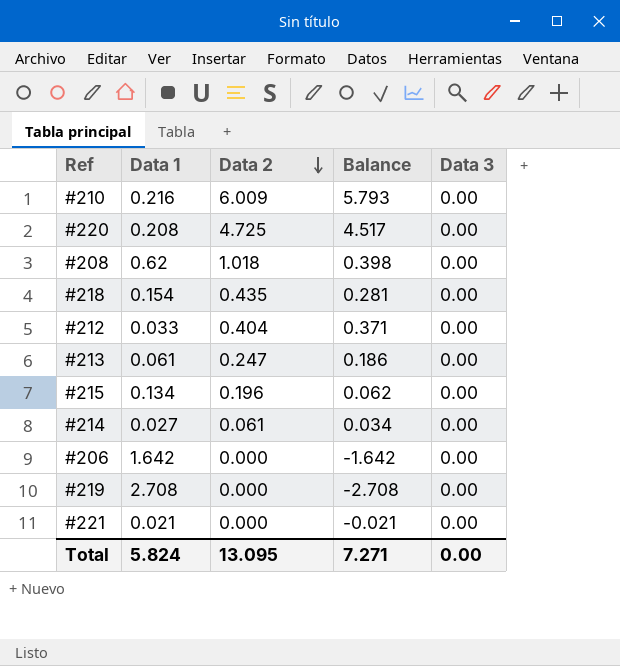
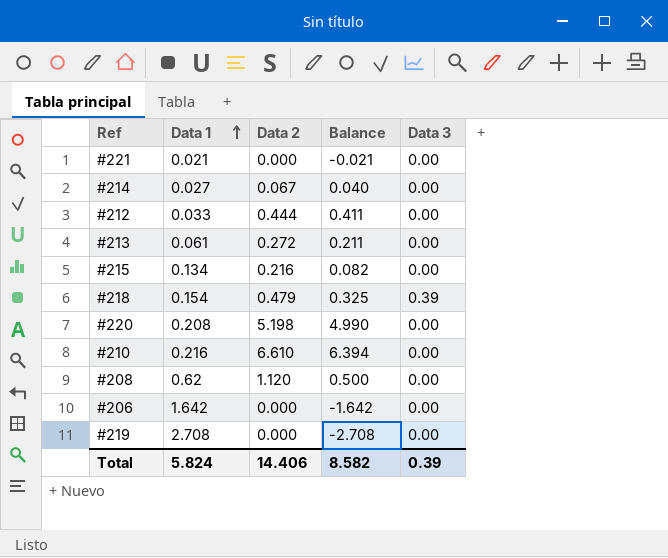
row order: Data 2 descending -> Data 1 ascending
#214 | Data 2: 0.061 -> 0.067
#214 | Balance: 0.034 -> 0.040
#212 | Data 2: 0.404 -> 0.444
#212 | Balance: 0.371 -> 0.411
#213 | Data 2: 0.247 -> 0.272
#213 | Balance: 0.186 -> 0.211
#215 | Data 2: 0.196 -> 0.216
#215 | Balance: 0.062 -> 0.082
#218 | Data 2: 0.435 -> 0.479
#218 | Balance: 0.281 -> 0.325
#218 | Data 3: 0.00 -> 0.39
#220 | Data 2: 4.725 -> 5.198
#220 | Balance: 4.517 -> 4.990
#210 | Data 2: 6.009 -> 6.610
#210 | Balance: 5.793 -> 6.394
#208 | Data 2: 1.018 -> 1.120
#208 | Balance: 0.398 -> 0.500
Total | Data 2: 13.095 -> 14.406
Total | Balance: 7.271 -> 8.582
Total | Data 3: 0.00 -> 0.39

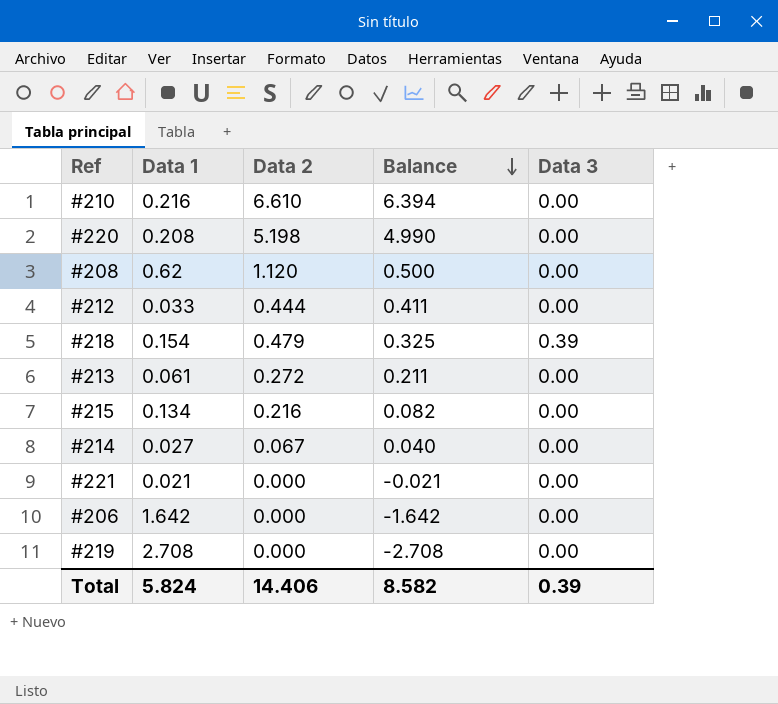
row order: Data 1 ascending -> Balance descending

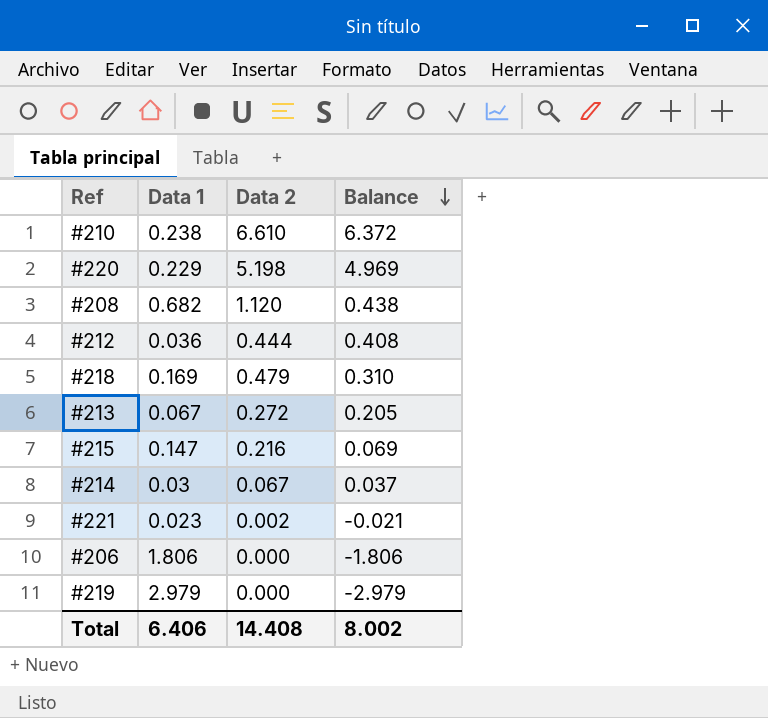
column Data 3 | position: 5 -> none
#210 | Data 1: 0.216 -> 0.238
#210 | Balance: 6.394 -> 6.372
#220 | Data 1: 0.208 -> 0.229
#220 | Balance: 4.990 -> 4.969
#208 | Data 1: 0.62 -> 0.682
#208 | Balance: 0.500 -> 0.438
#212 | Data 1: 0.033 -> 0.036
#212 | Balance: 0.411 -> 0.408
#218 | Data 1: 0.154 -> 0.169
#218 | Balance: 0.325 -> 0.310
#213 | Data 1: 0.061 -> 0.067
#213 | Balance: 0.211 -> 0.205
#215 | Data 1: 0.134 -> 0.147
#215 | Balance: 0.082 -> 0.069
#214 | Data 1: 0.027 -> 0.03
#214 | Balance: 0.040 -> 0.037
#221 | Data 1: 0.021 -> 0.023
#221 | Data 2: 0.000 -> 0.002
#206 | Data 1: 1.642 -> 1.806
#206 | Balance: -1.642 -> -1.806
#219 | Data 1: 2.708 -> 2.979
#219 | Balance: -2.708 -> -2.979
Total | Data 1: 5.824 -> 6.406
Total | Data 2: 14.406 -> 14.408
Total | Balance: 8.582 -> 8.002

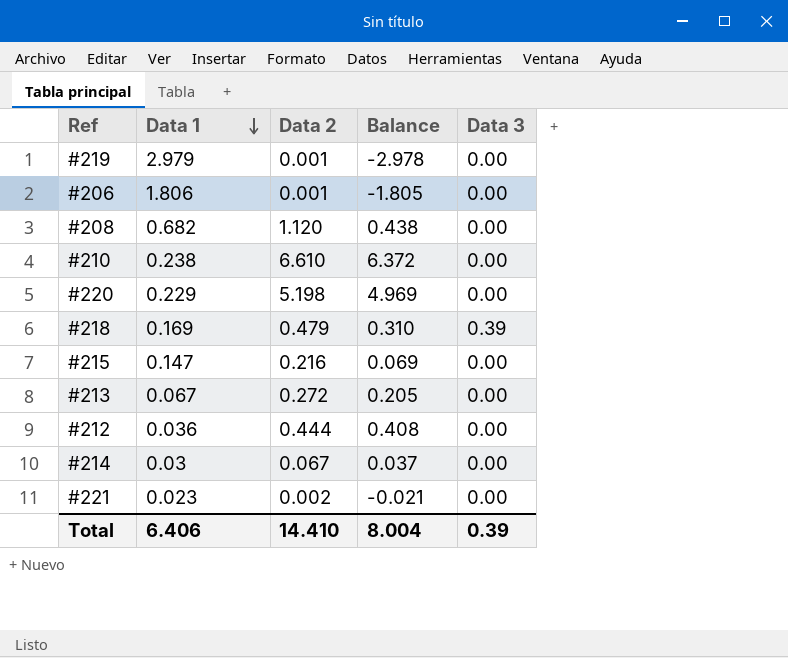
row order: Balance descending -> Data 1 descending
column Data 3 | position: none -> 5
#219 | Data 2: 0.000 -> 0.001
#219 | Balance: -2.979 -> -2.978
#206 | Data 2: 0.000 -> 0.001
#206 | Balance: -1.806 -> -1.805
Total | Data 2: 14.408 -> 14.410
Total | Balance: 8.002 -> 8.004

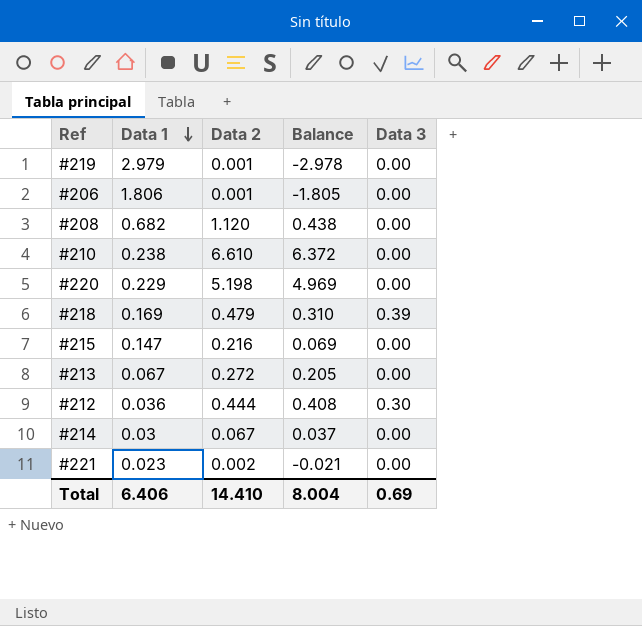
#212 | Data 3: 0.00 -> 0.30
Total | Data 3: 0.39 -> 0.69

